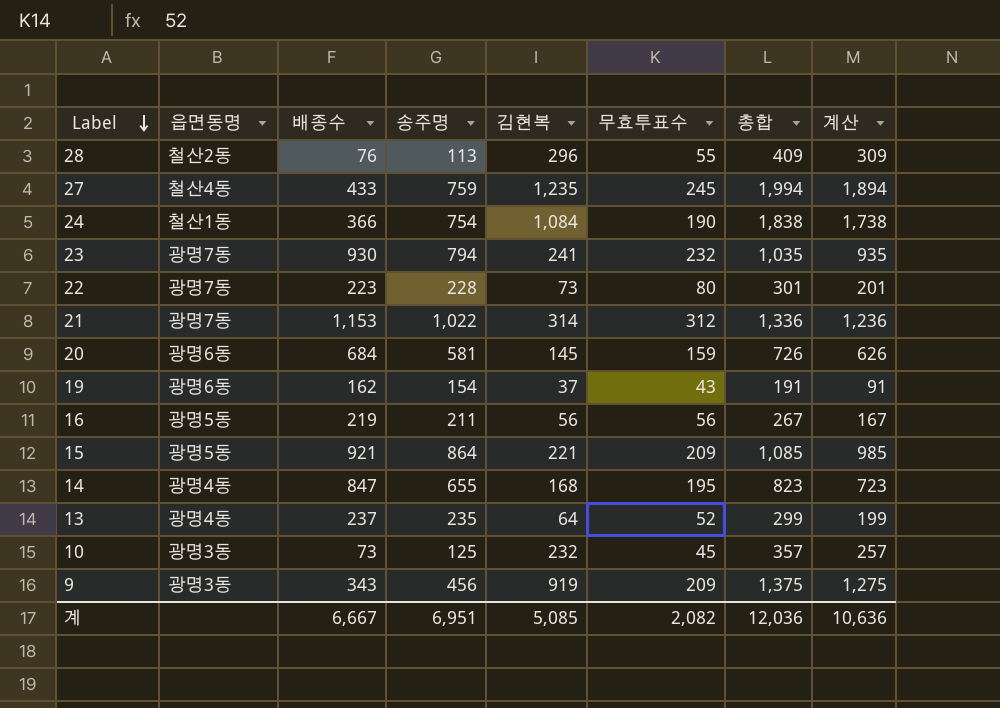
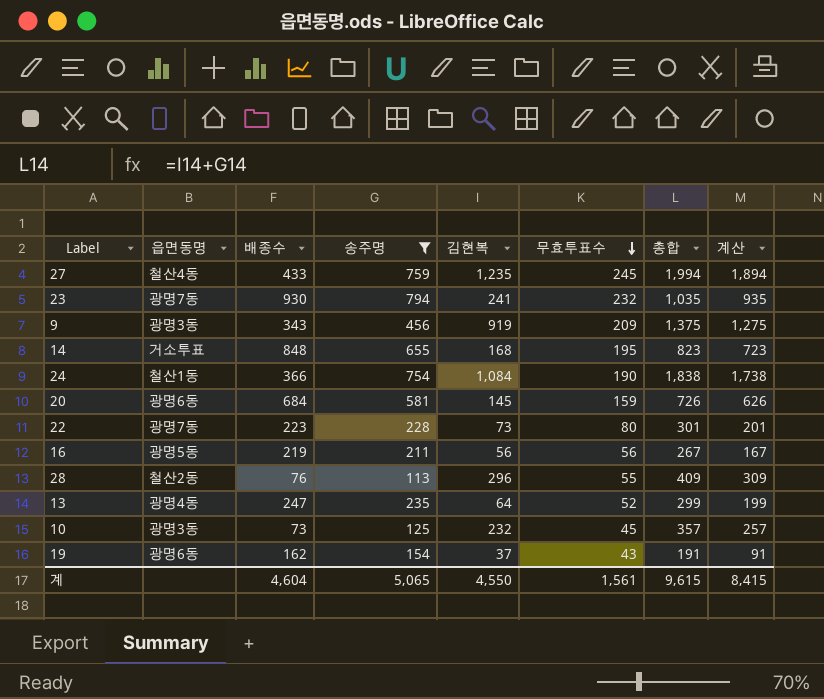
filter: none -> 송주명 <= 794
row order: Label descending -> 무효투표수 descending
14 | 읍면동명: 광명4동 -> 거소투표
14 | 배종수: 847 -> 848
13 | 배종수: 237 -> 247
계 | 배종수: 6,667 -> 4,604
계 | 송주명: 6,951 -> 5,065
계 | 김현복: 5,085 -> 4,550
계 | 무효투표수: 2,082 -> 1,561
계 | 총합: 12,036 -> 9,615
계 | 계산: 10,636 -> 8,415

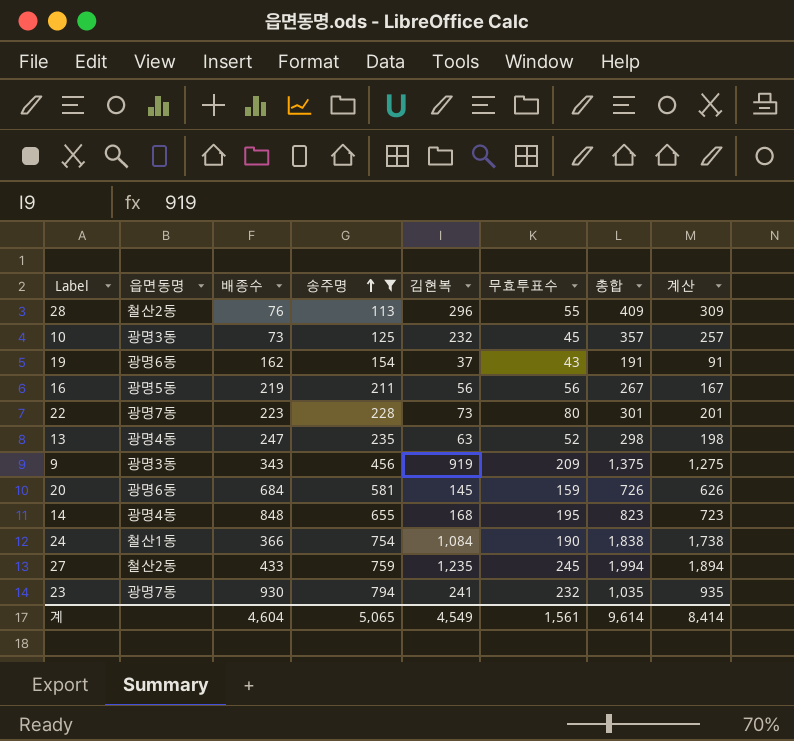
row order: 무효투표수 descending -> 송주명 ascending
13 | 김현복: 64 -> 63
13 | 총합: 299 -> 298
13 | 계산: 199 -> 198
14 | 읍면동명: 거소투표 -> 광명4동
27 | 읍면동명: 철산4동 -> 철산2동
계 | 김현복: 4,550 -> 4,549
계 | 총합: 9,615 -> 9,614
계 | 계산: 8,415 -> 8,414

